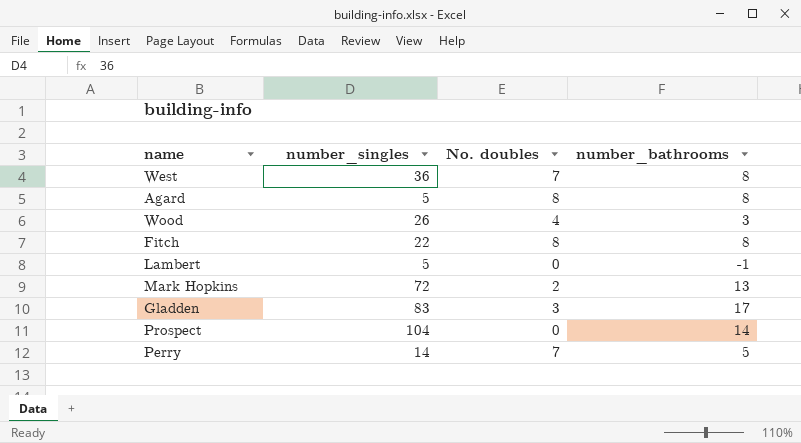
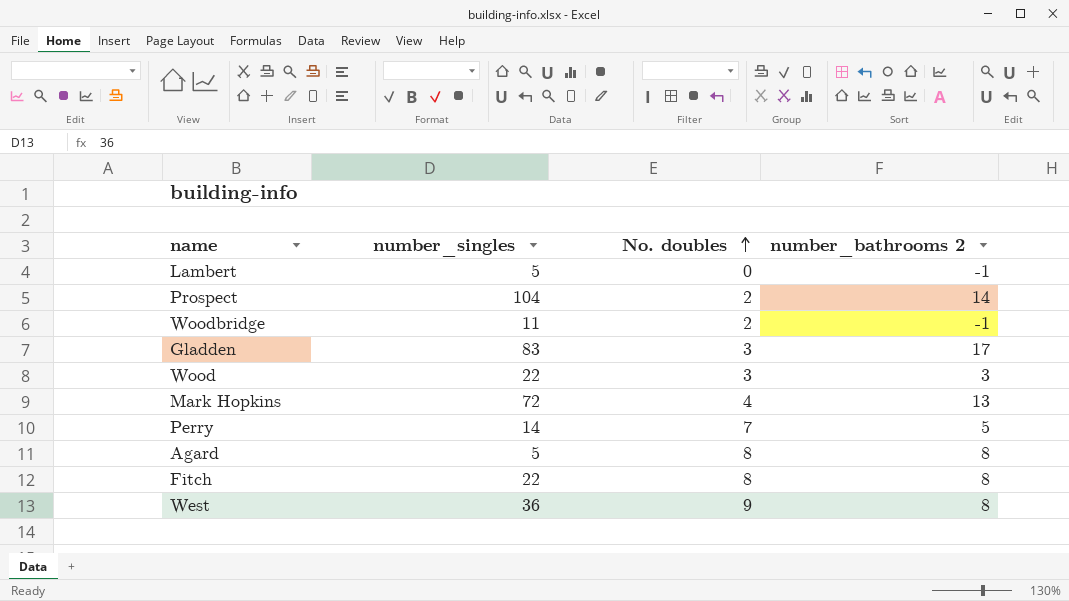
row order: none -> No. doubles ascending
column name: number_bathrooms -> number_bathrooms 2
Prospect | No. doubles: 0 -> 2
row Woodbridge: none -> 11 | 2 | -1
Wood | number_singles: 26 -> 22
Wood | No. doubles: 4 -> 3
Mark Hopkins | No. doubles: 2 -> 4
West | No. doubles: 7 -> 9

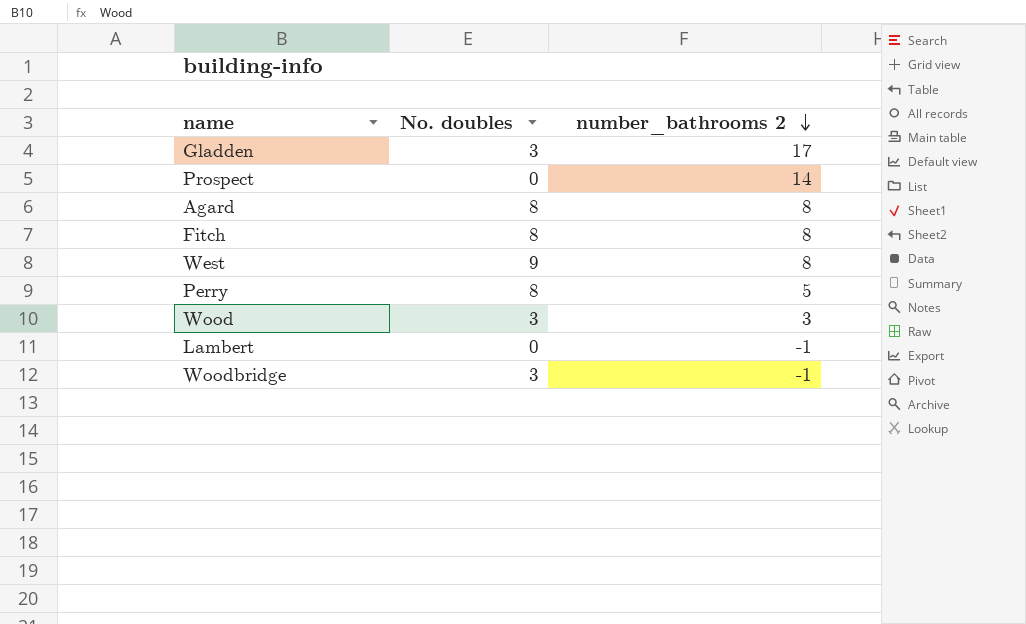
row order: No. doubles ascending -> number_bathrooms 2 descending
column number_singles | position: 2 -> none
row Mark Hopkins: 72 | 4 | 13 -> none
Prospect | No. doubles: 2 -> 0
Perry | No. doubles: 7 -> 8
Woodbridge | No. doubles: 2 -> 3

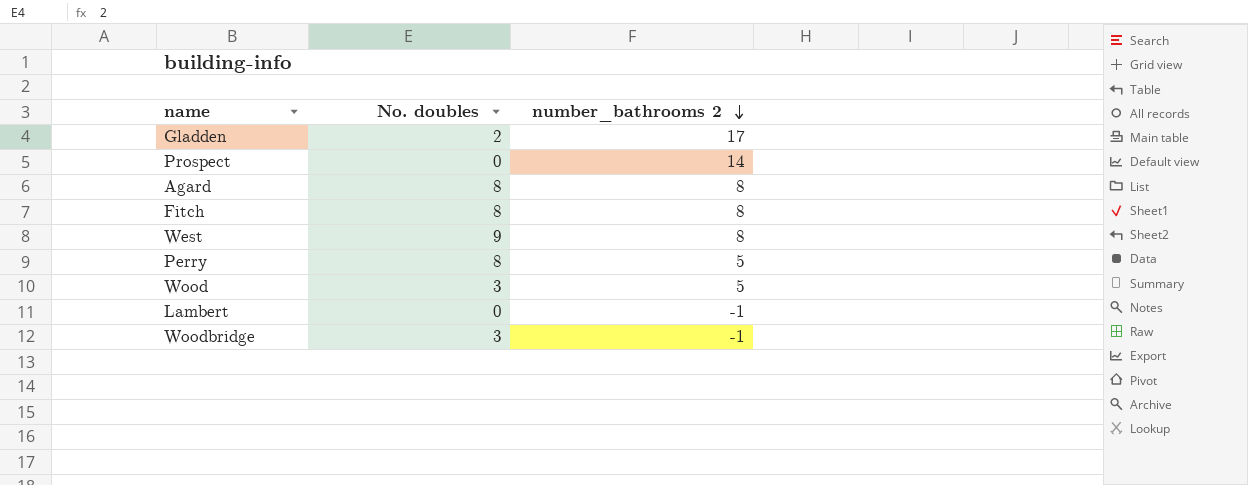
Gladden | No. doubles: 3 -> 2
Wood | number_bathrooms 2: 3 -> 5

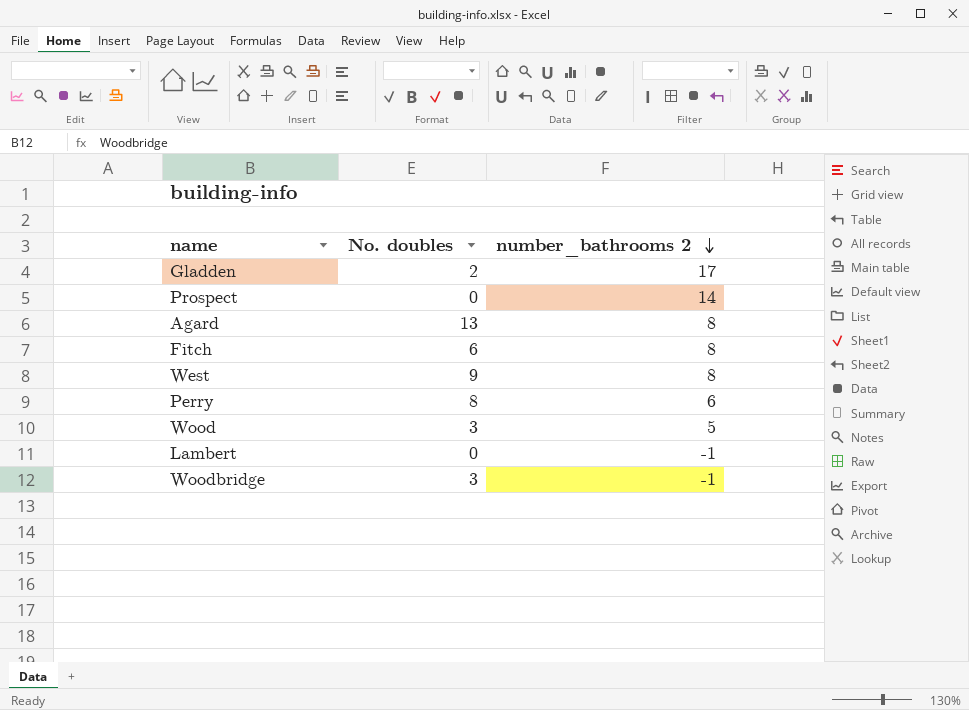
Agard | No. doubles: 8 -> 13
Fitch | No. doubles: 8 -> 6
Perry | number_bathrooms 2: 5 -> 6

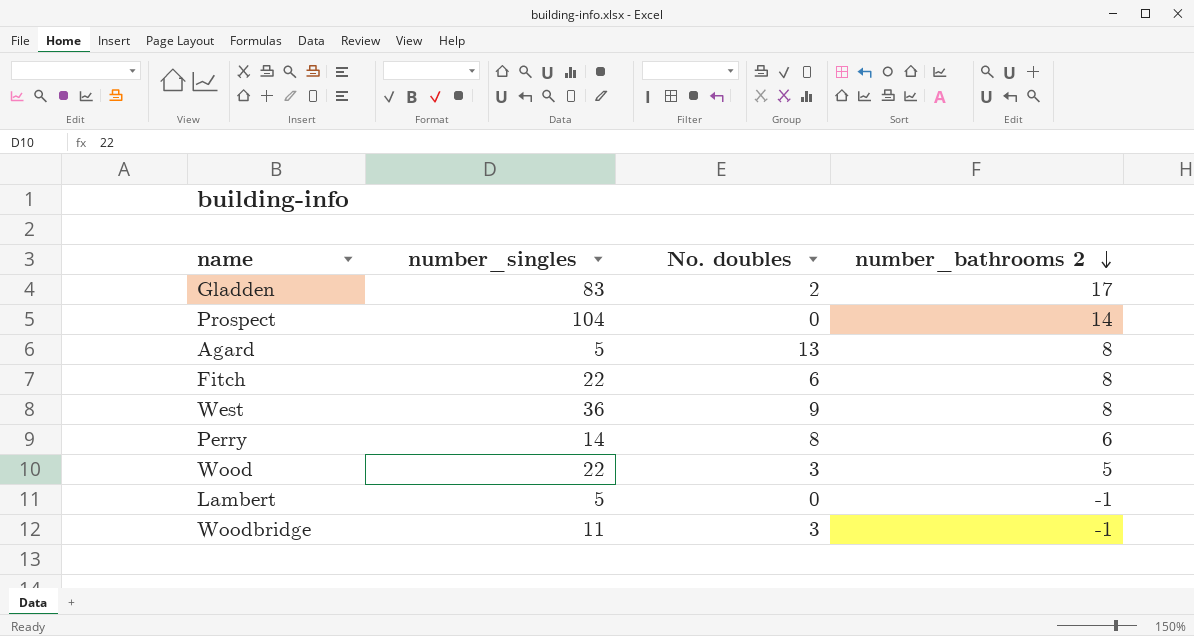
column number_singles | position: none -> 2

